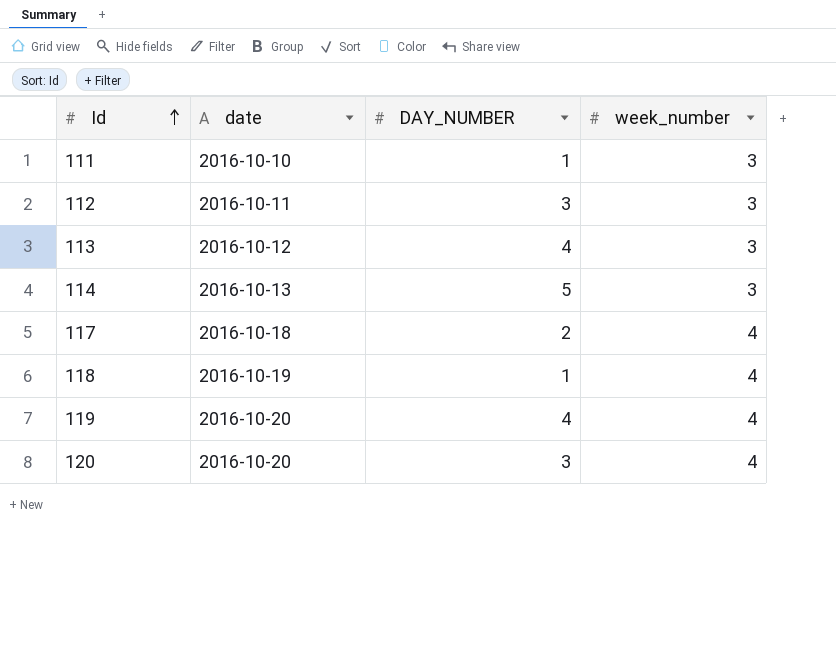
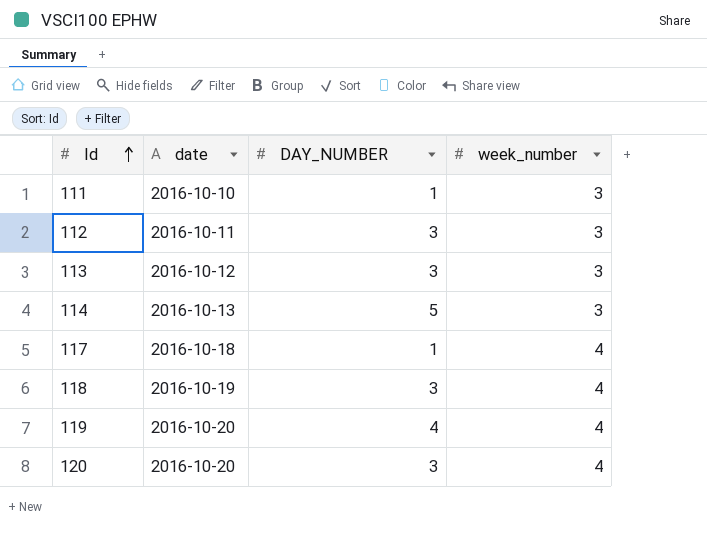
113 | DAY_NUMBER: 4 -> 3
117 | DAY_NUMBER: 2 -> 1
118 | DAY_NUMBER: 1 -> 3

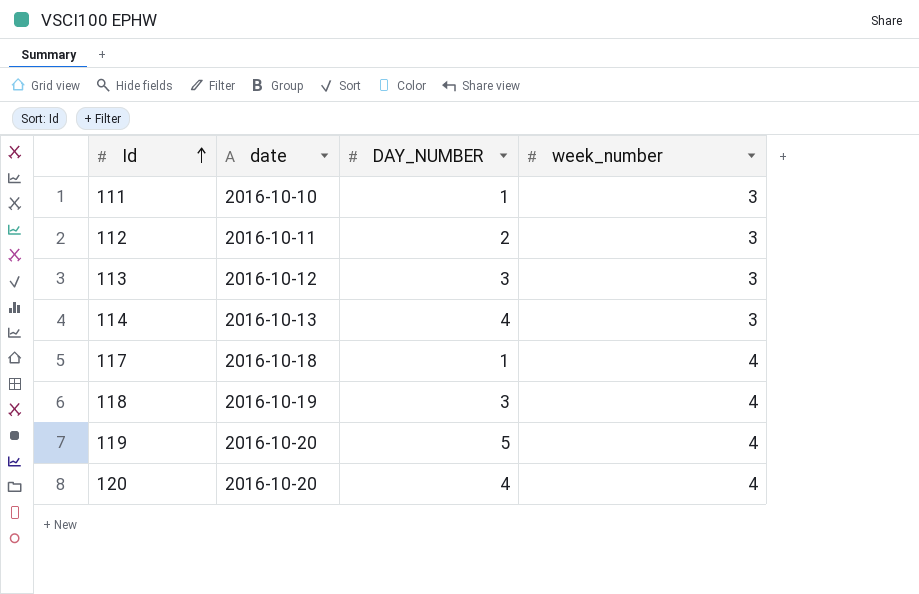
112 | DAY_NUMBER: 3 -> 2
114 | DAY_NUMBER: 5 -> 4
119 | DAY_NUMBER: 4 -> 5
120 | DAY_NUMBER: 3 -> 4

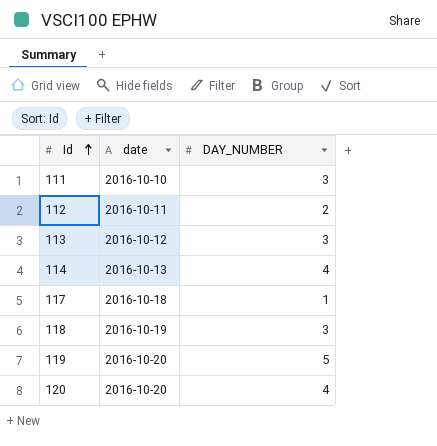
column week_number | position: 4 -> none
111 | DAY_NUMBER: 1 -> 3

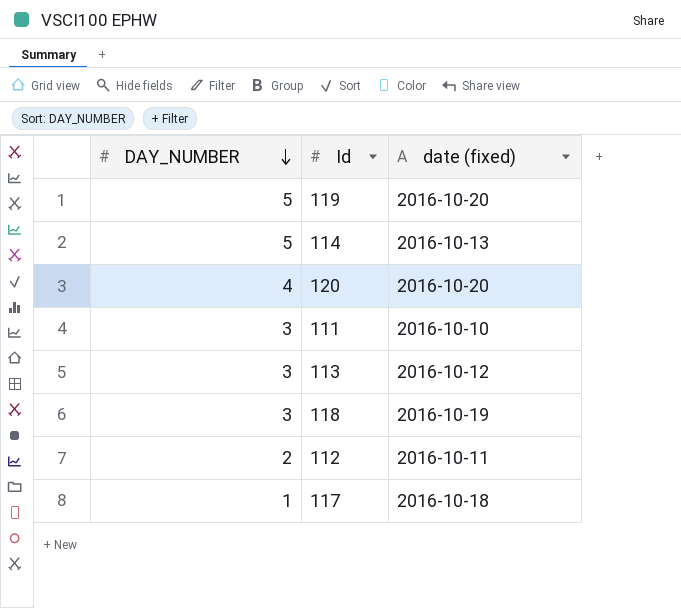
row order: Id ascending -> DAY_NUMBER descending
column DAY_NUMBER | position: 3 -> 1
column name: date -> date (fixed)
114 | DAY_NUMBER: 4 -> 5

